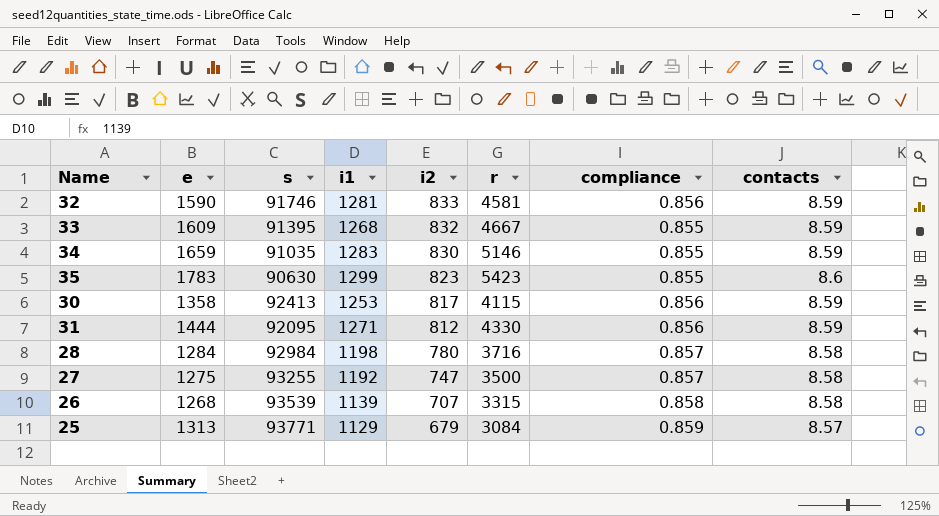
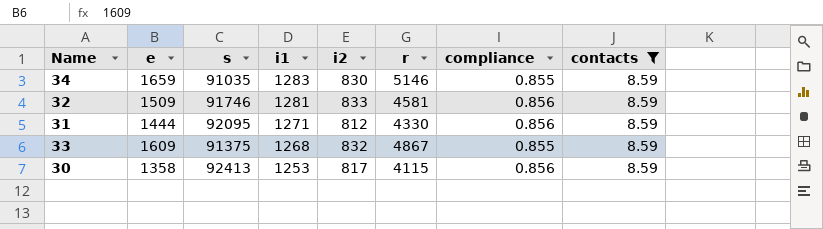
filter: none -> contacts = 8.59
row order: i2 descending -> i1 descending
32 | e: 1590 -> 1509
33 | s: 91395 -> 91375
33 | r: 4667 -> 4867

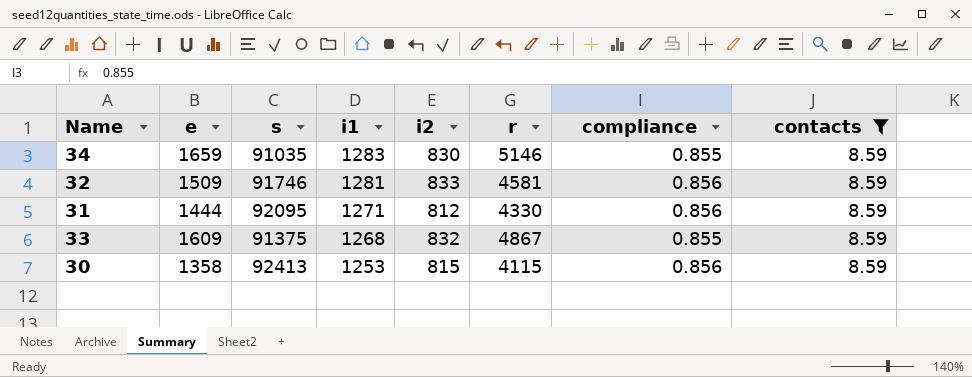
30 | i2: 817 -> 815

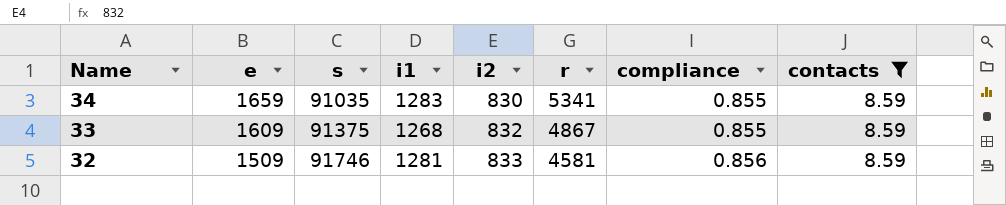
row order: i1 descending -> Name descending
row 31: 1444 | 92095 | 1271 | 812 | 4330 | 0.856 | 8.59 -> none
row 30: 1358 | 92413 | 1253 | 815 | 4115 | 0.856 | 8.59 -> none
34 | r: 5146 -> 5341

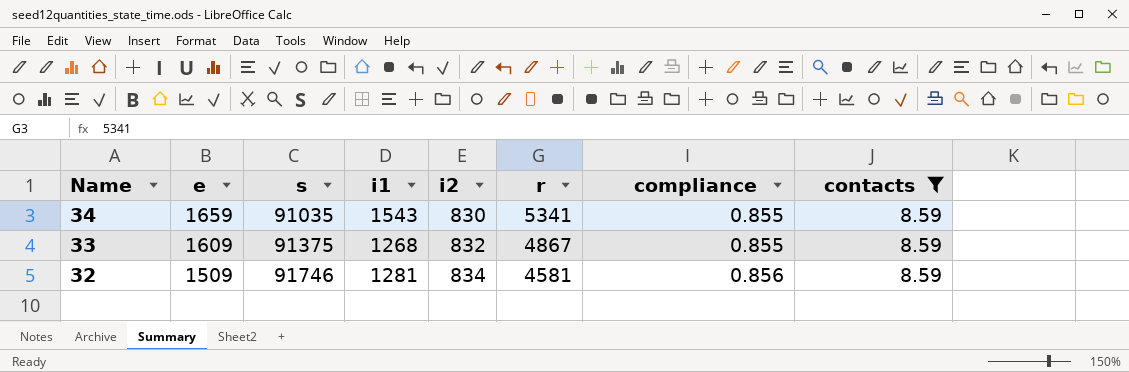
34 | i1: 1283 -> 1543
32 | i2: 833 -> 834

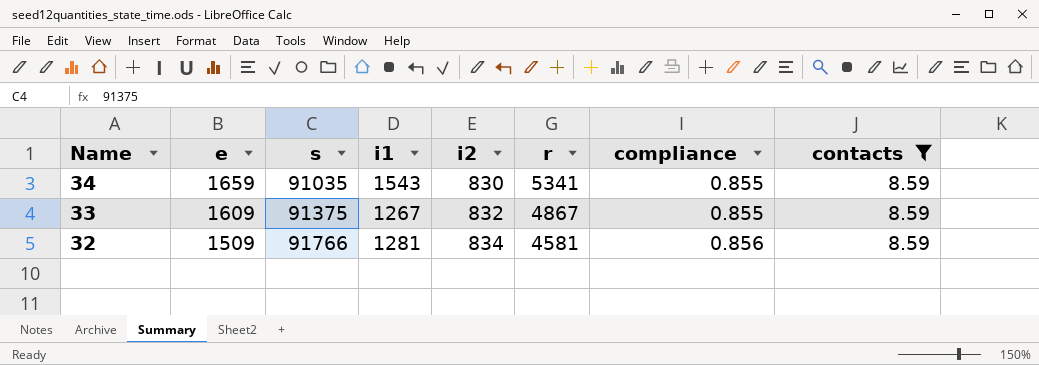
33 | i1: 1268 -> 1267
32 | s: 91746 -> 91766

